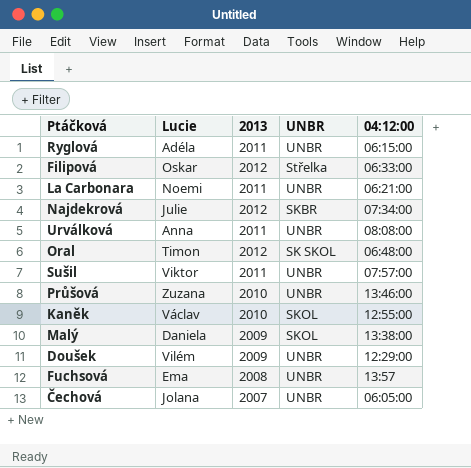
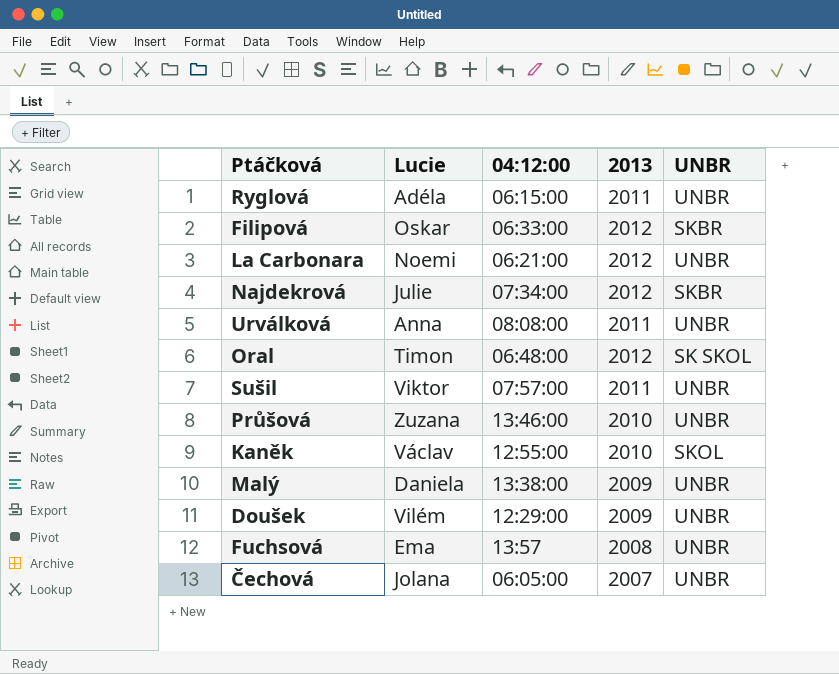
column 04:12:00 | position: 5 -> 3
Filipová | UNBR: Střelka -> SKBR
La Carbonara | 2013: 2011 -> 2012
Malý | UNBR: SKOL -> UNBR

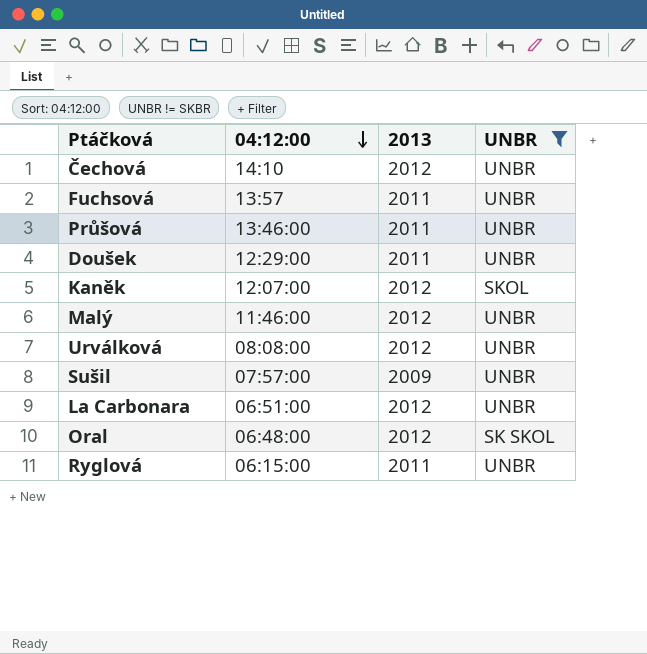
filter: none -> UNBR != SKBR
row order: none -> 04:12:00 descending
column Lucie | position: 2 -> none
Čechová | 04:12:00: 06:05:00 -> 14:10
Čechová | 2013: 2007 -> 2012
Fuchsová | 2013: 2008 -> 2011
Průšová | 2013: 2010 -> 2011
Doušek | 2013: 2009 -> 2011
Kaněk | 04:12:00: 12:55:00 -> 12:07:00
Kaněk | 2013: 2010 -> 2012
Malý | 04:12:00: 13:38:00 -> 11:46:00
Malý | 2013: 2009 -> 2012
Urválková | 2013: 2011 -> 2012
Sušil | 2013: 2011 -> 2009
La Carbonara | 04:12:00: 06:21:00 -> 06:51:00

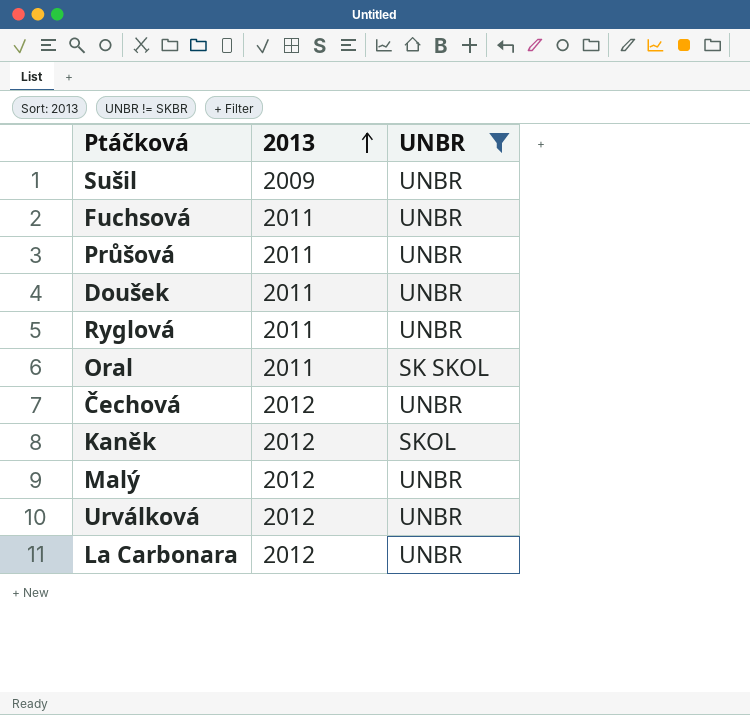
row order: 04:12:00 descending -> 2013 ascending
column 04:12:00 | position: 2 -> none
Oral | 2013: 2012 -> 2011

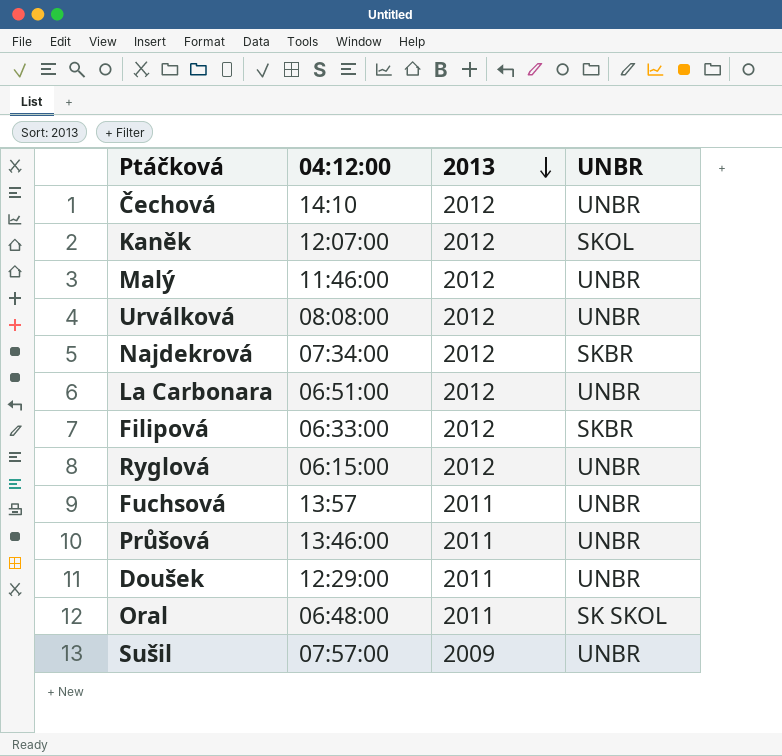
filter: UNBR != SKBR -> none
row order: 2013 ascending -> 2013 descending
column 04:12:00 | position: none -> 2
Ryglová | 2013: 2011 -> 2012

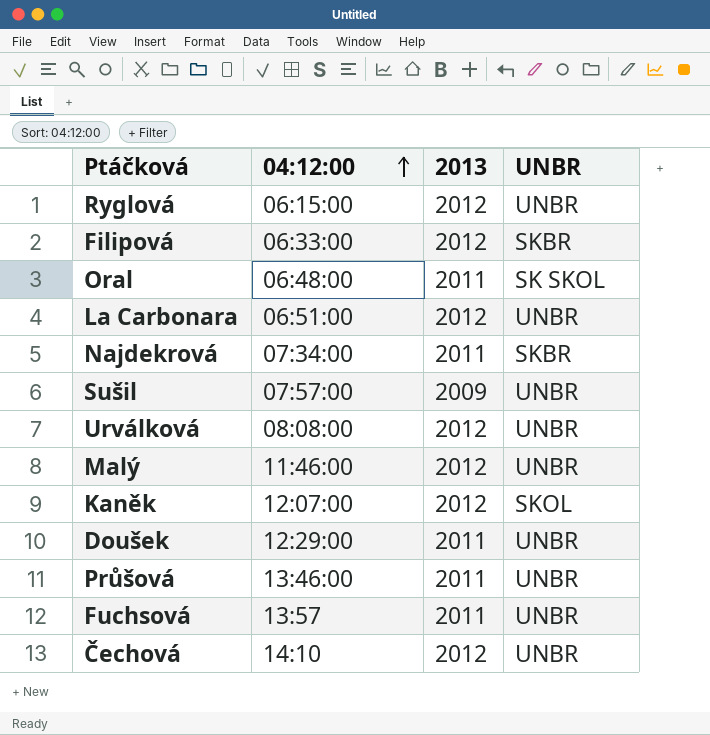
row order: 2013 descending -> 04:12:00 ascending
Najdekrová | 2013: 2012 -> 2011

